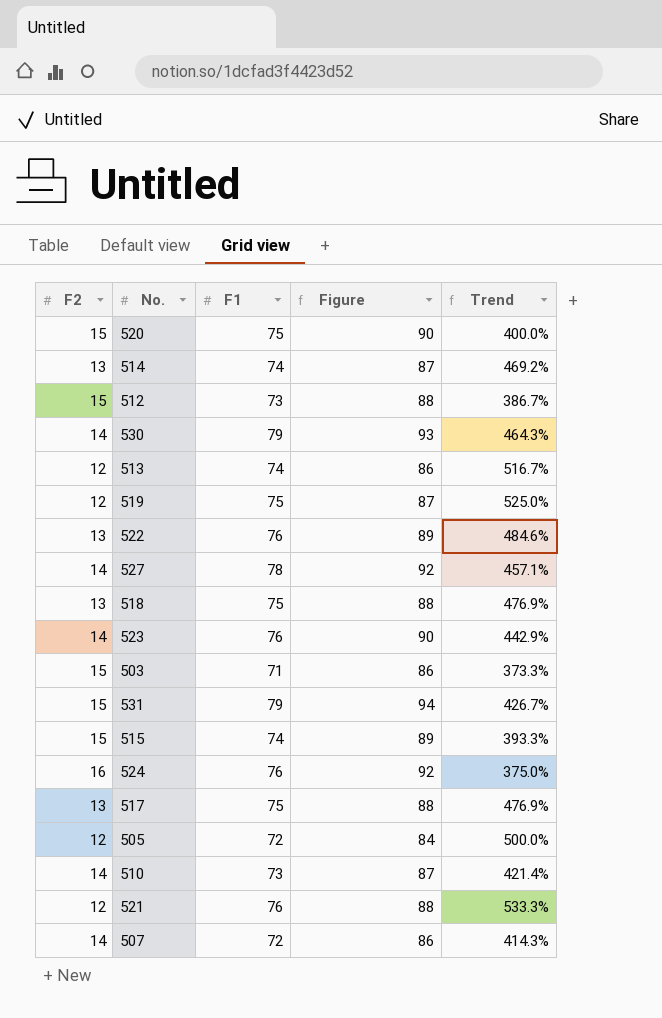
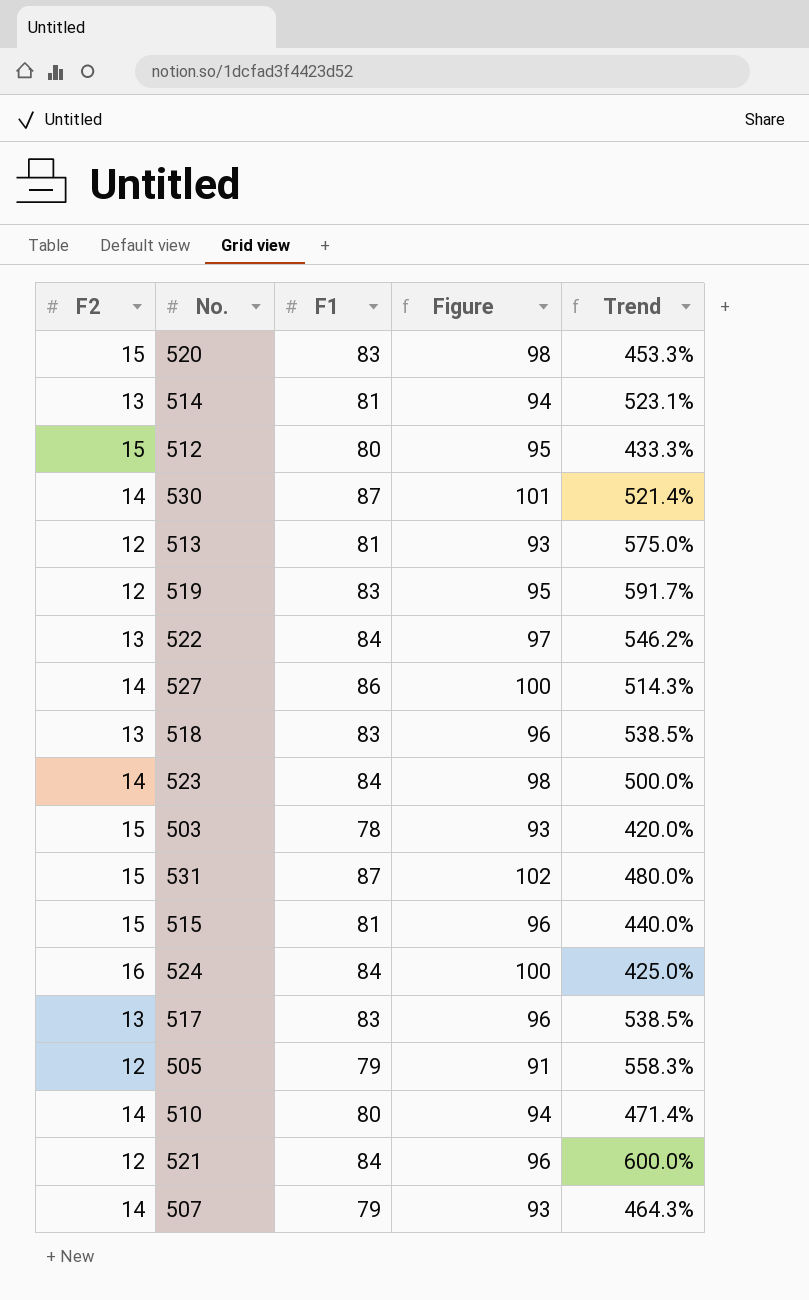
520 | F1: 75 -> 83
520 | Figure: 90 -> 98
520 | Trend: 400.0% -> 453.3%
514 | F1: 74 -> 81
514 | Figure: 87 -> 94
514 | Trend: 469.2% -> 523.1%
512 | F1: 73 -> 80
512 | Figure: 88 -> 95
512 | Trend: 386.7% -> 433.3%
530 | F1: 79 -> 87
530 | Figure: 93 -> 101
530 | Trend: 464.3% -> 521.4%
513 | F1: 74 -> 81
513 | Figure: 86 -> 93
513 | Trend: 516.7% -> 575.0%
519 | F1: 75 -> 83
519 | Figure: 87 -> 95
519 | Trend: 525.0% -> 591.7%
522 | F1: 76 -> 84
522 | Figure: 89 -> 97
522 | Trend: 484.6% -> 546.2%
527 | F1: 78 -> 86
527 | Figure: 92 -> 100
527 | Trend: 457.1% -> 514.3%
518 | F1: 75 -> 83
518 | Figure: 88 -> 96
518 | Trend: 476.9% -> 538.5%
523 | F1: 76 -> 84
523 | Figure: 90 -> 98
523 | Trend: 442.9% -> 500.0%
503 | F1: 71 -> 78
503 | Figure: 86 -> 93
503 | Trend: 373.3% -> 420.0%
531 | F1: 79 -> 87
531 | Figure: 94 -> 102
531 | Trend: 426.7% -> 480.0%
515 | F1: 74 -> 81
515 | Figure: 89 -> 96
515 | Trend: 393.3% -> 440.0%
524 | F1: 76 -> 84
524 | Figure: 92 -> 100
524 | Trend: 375.0% -> 425.0%
517 | F1: 75 -> 83
517 | Figure: 88 -> 96
517 | Trend: 476.9% -> 538.5%
505 | F1: 72 -> 79
505 | Figure: 84 -> 91
505 | Trend: 500.0% -> 558.3%
510 | F1: 73 -> 80
510 | Figure: 87 -> 94
510 | Trend: 421.4% -> 471.4%
521 | F1: 76 -> 84
521 | Figure: 88 -> 96
521 | Trend: 533.3% -> 600.0%
507 | F1: 72 -> 79
507 | Figure: 86 -> 93
507 | Trend: 414.3% -> 464.3%

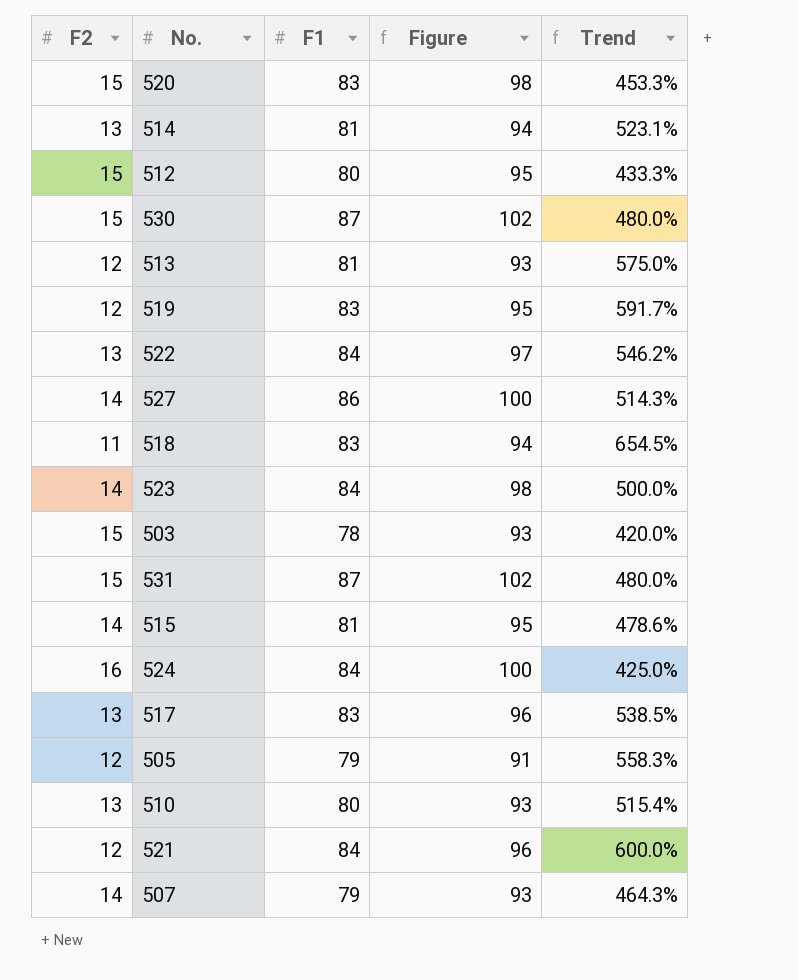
530 | F2: 14 -> 15
530 | Figure: 101 -> 102
530 | Trend: 521.4% -> 480.0%
518 | F2: 13 -> 11
518 | Figure: 96 -> 94
518 | Trend: 538.5% -> 654.5%
515 | F2: 15 -> 14
515 | Figure: 96 -> 95
515 | Trend: 440.0% -> 478.6%
510 | F2: 14 -> 13
510 | Figure: 94 -> 93
510 | Trend: 471.4% -> 515.4%

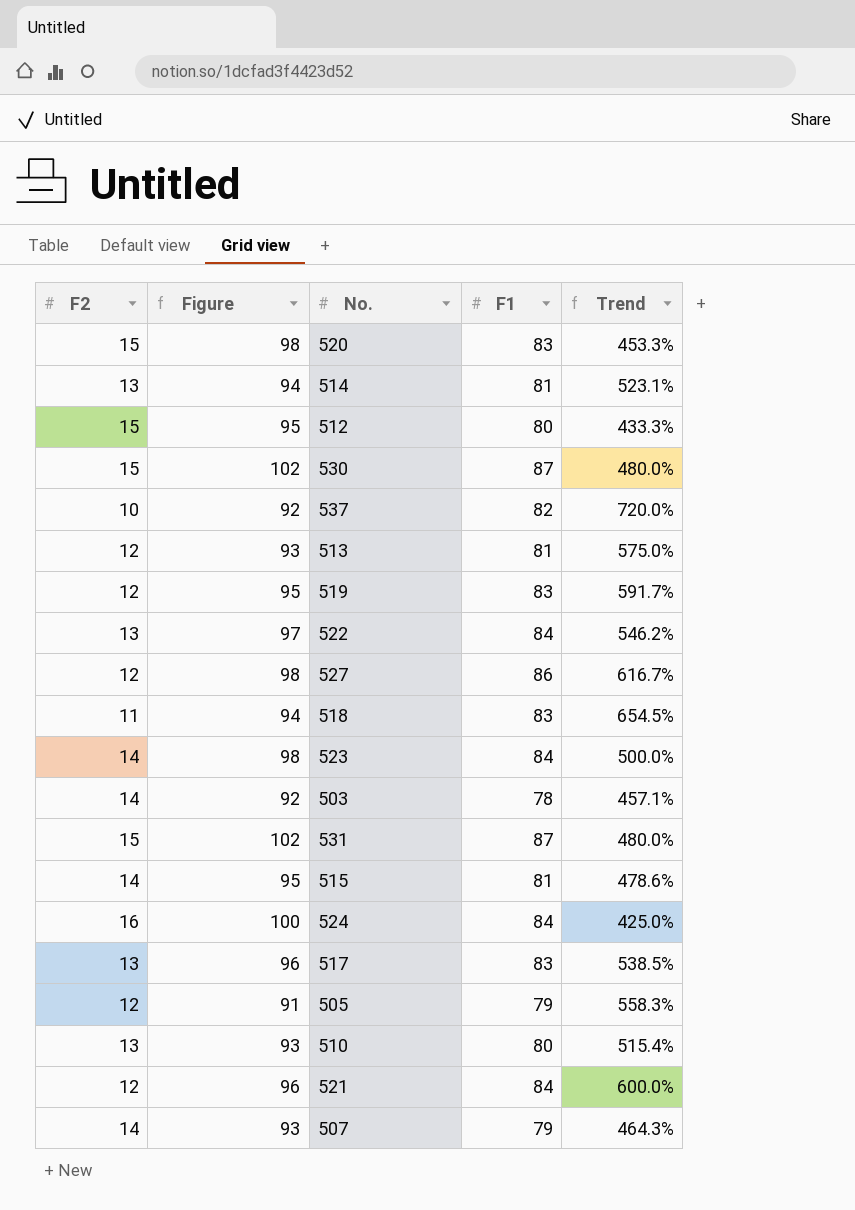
column Figure | position: 4 -> 2
row 537: none -> 10 | 92 | 82 | 720.0%
527 | F2: 14 -> 12
527 | Figure: 100 -> 98
527 | Trend: 514.3% -> 616.7%
503 | F2: 15 -> 14
503 | Figure: 93 -> 92
503 | Trend: 420.0% -> 457.1%

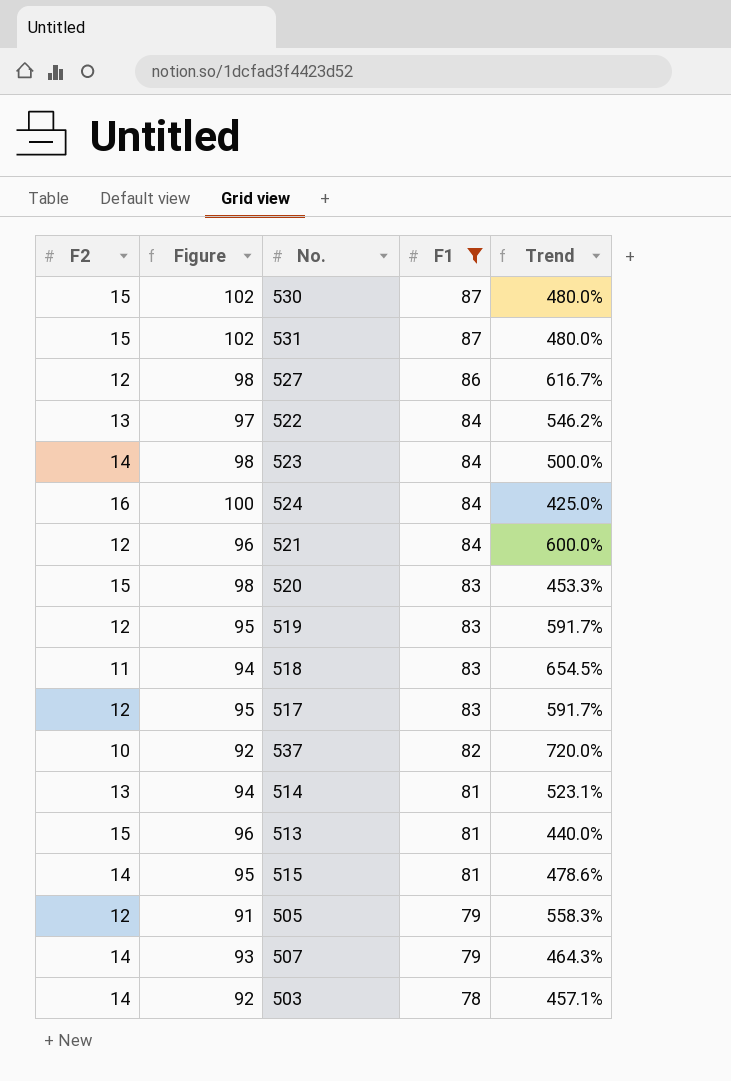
filter: none -> F1 != 80
row order: none -> F1 descending
517 | F2: 13 -> 12
517 | Figure: 96 -> 95
517 | Trend: 538.5% -> 591.7%
513 | F2: 12 -> 15
513 | Figure: 93 -> 96
513 | Trend: 575.0% -> 440.0%

